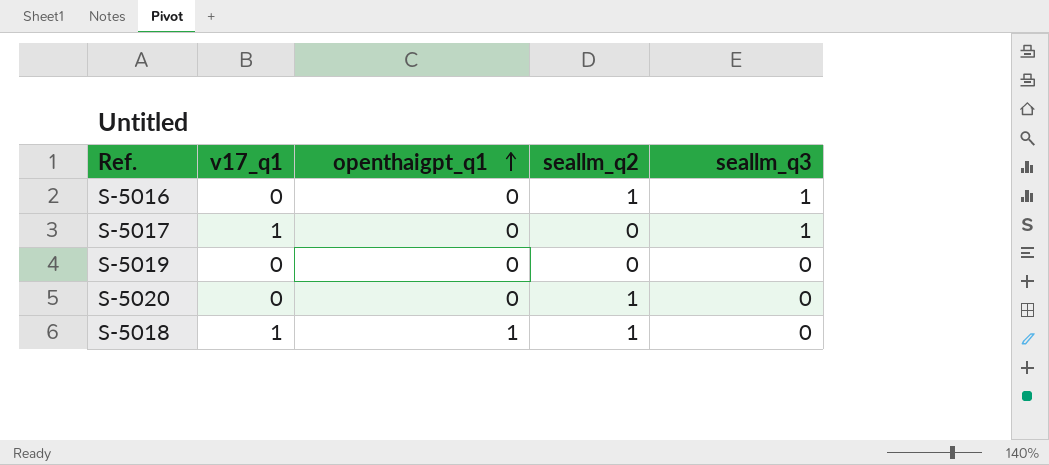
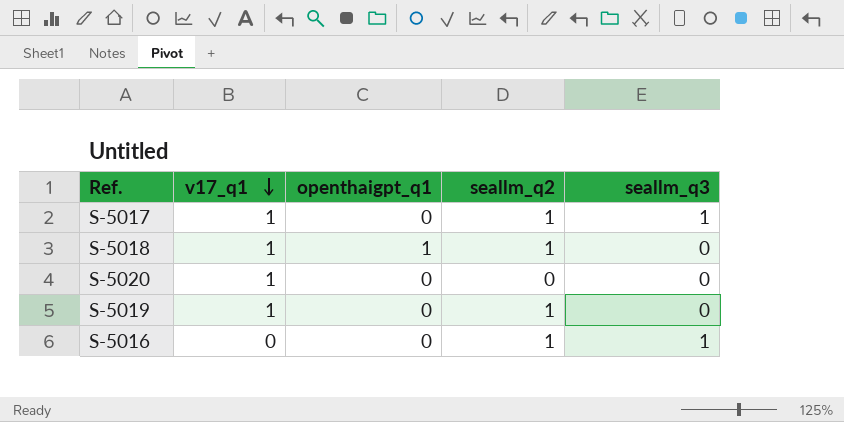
row order: openthaigpt_q1 ascending -> v17_q1 descending
S-5017 | seallm_q2: 0 -> 1
S-5020 | v17_q1: 0 -> 1
S-5020 | seallm_q2: 1 -> 0
S-5019 | v17_q1: 0 -> 1
S-5019 | seallm_q2: 0 -> 1

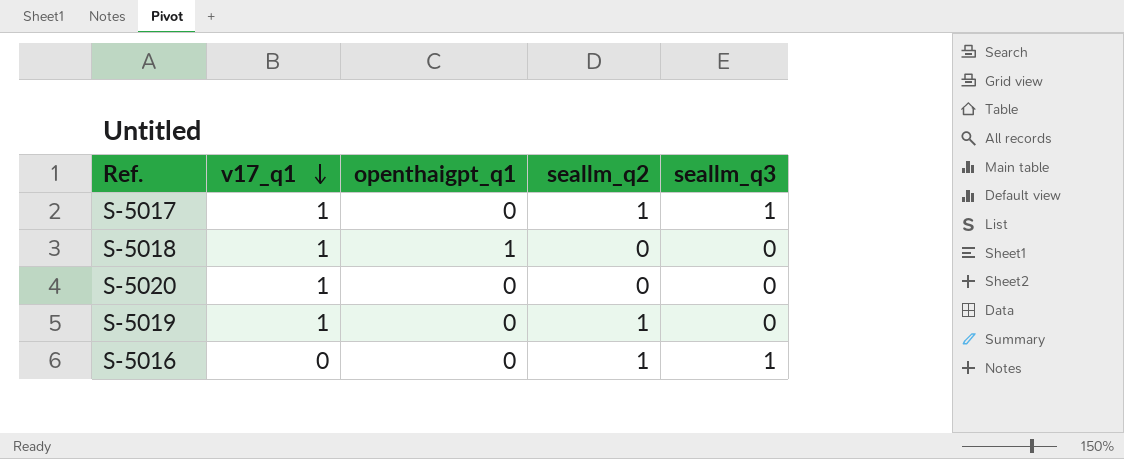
S-5018 | seallm_q2: 1 -> 0

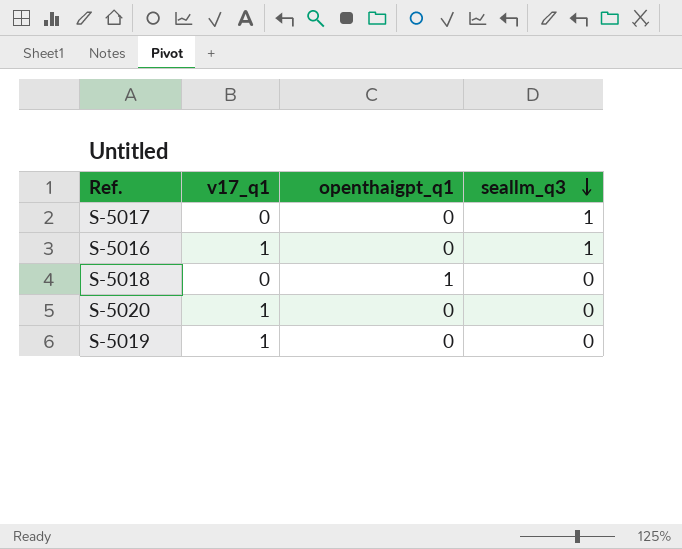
row order: v17_q1 descending -> seallm_q3 descending
column seallm_q2 | position: 4 -> none
S-5017 | v17_q1: 1 -> 0
S-5016 | v17_q1: 0 -> 1
S-5018 | v17_q1: 1 -> 0

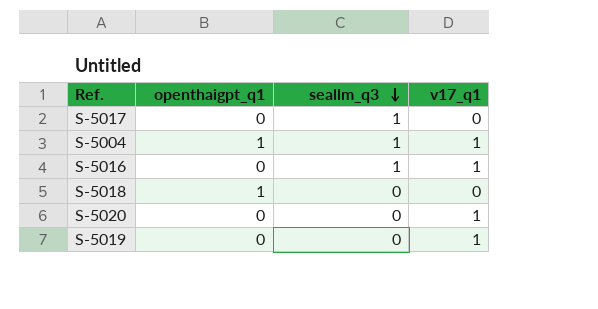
column v17_q1 | position: 2 -> 4
row S-5004: none -> 1 | 1 | 1

